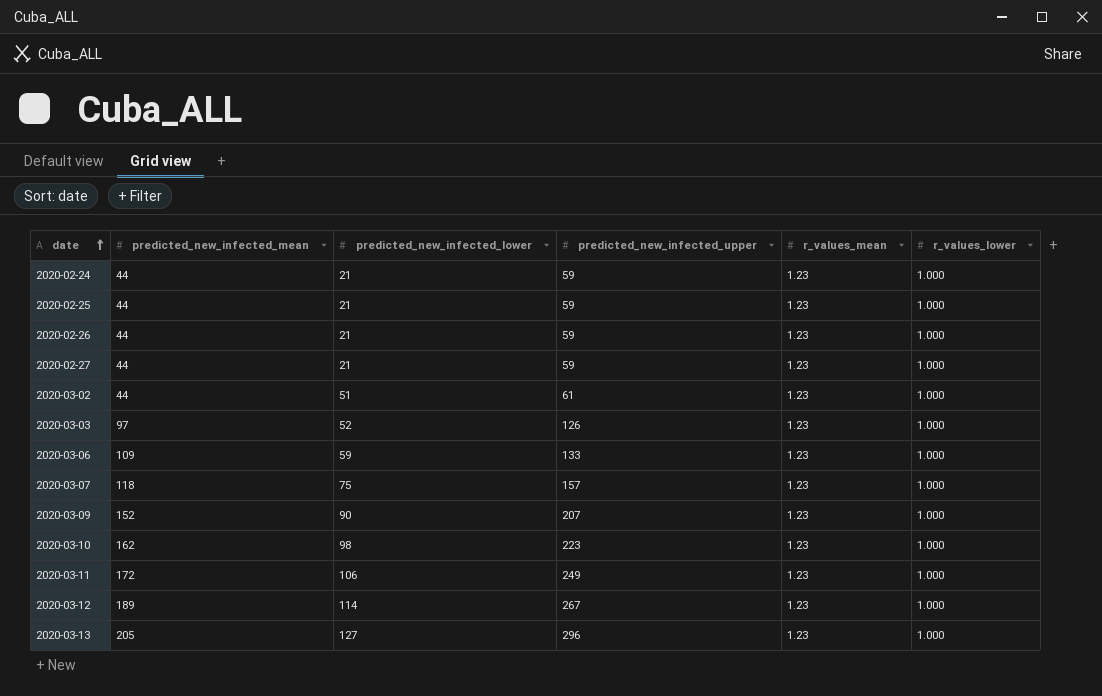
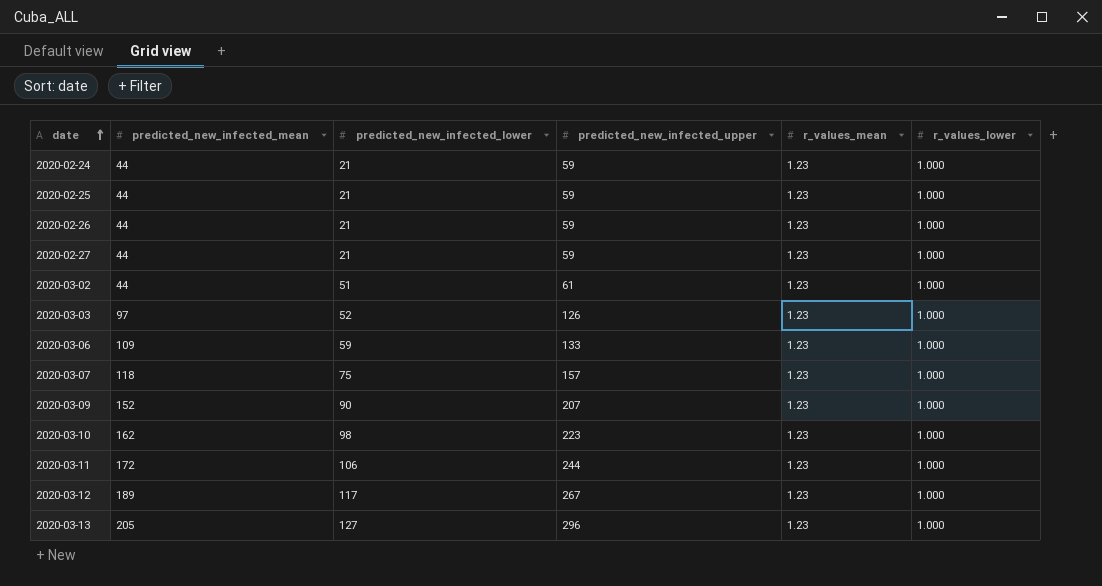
2020-03-11 | predicted_new_infected_upper: 249 -> 244
2020-03-12 | predicted_new_infected_lower: 114 -> 117

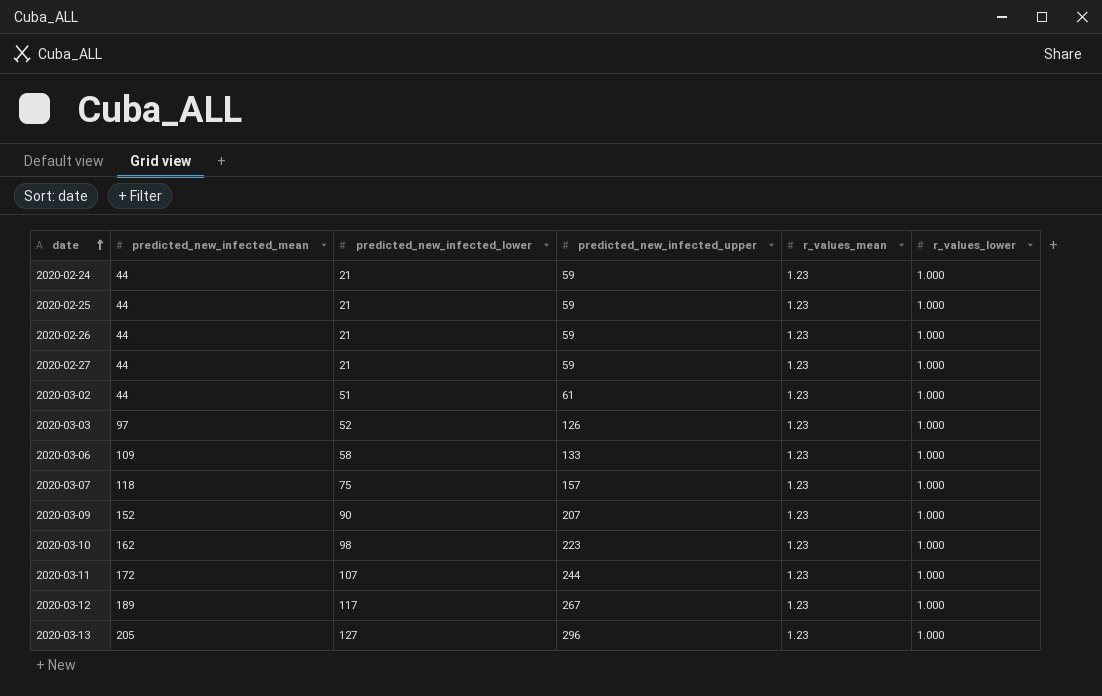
2020-03-06 | predicted_new_infected_lower: 59 -> 58
2020-03-11 | predicted_new_infected_lower: 106 -> 107

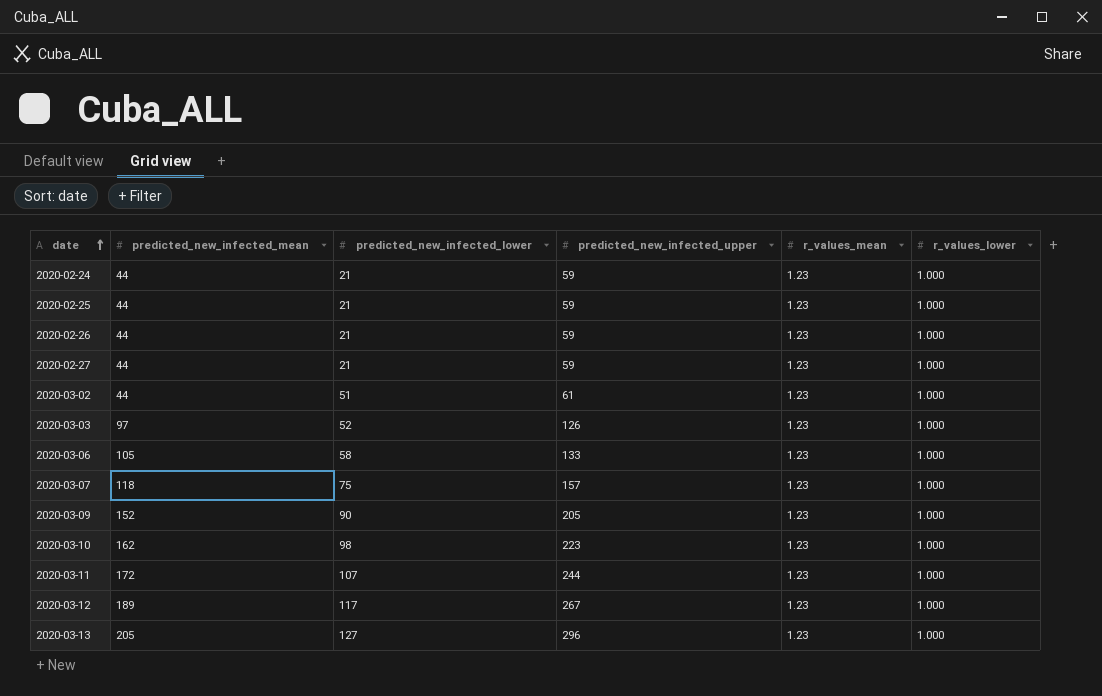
2020-03-06 | predicted_new_infected_mean: 109 -> 105
2020-03-09 | predicted_new_infected_upper: 207 -> 205

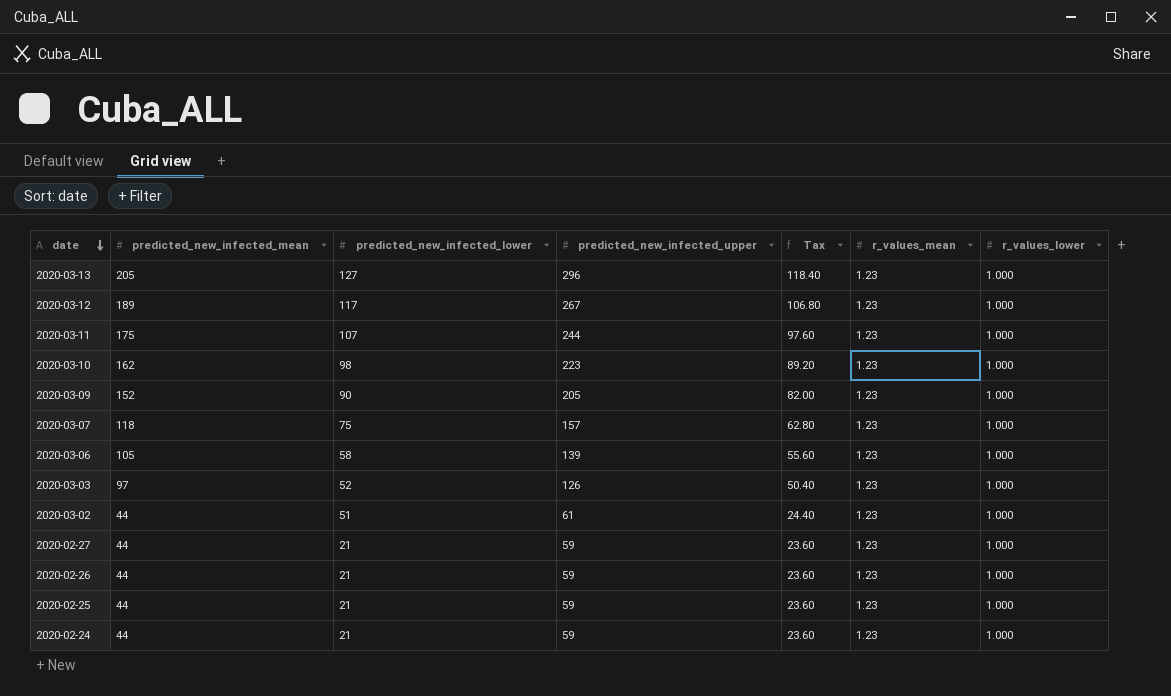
row order: date ascending -> date descending
column Tax | formula: none -> [predicted_new_infected_upper] * 0.4
2020-03-11 | predicted_new_infected_mean: 172 -> 175
2020-03-06 | predicted_new_infected_upper: 133 -> 139

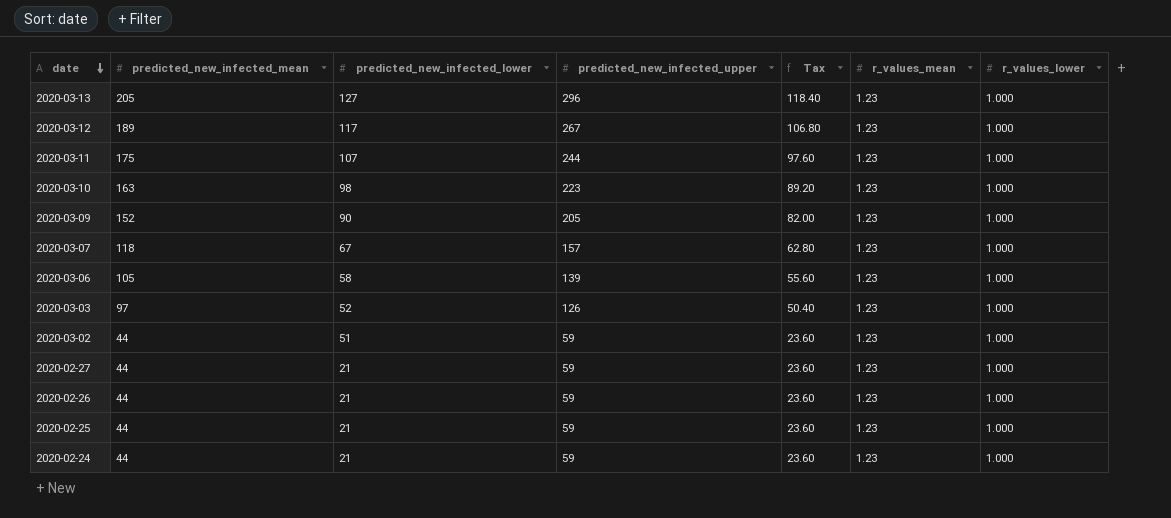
2020-03-10 | predicted_new_infected_mean: 162 -> 163
2020-03-07 | predicted_new_infected_lower: 75 -> 67
2020-03-02 | predicted_new_infected_upper: 61 -> 59
2020-03-02 | Tax: 24.40 -> 23.60

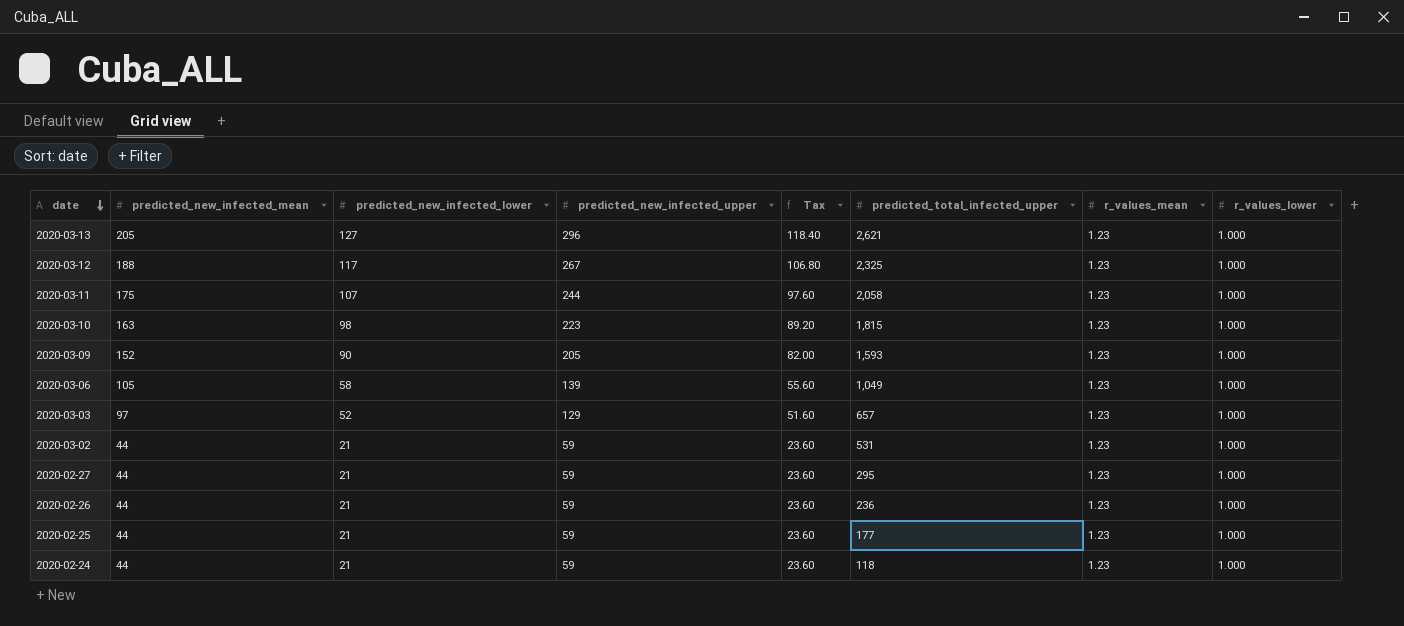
column predicted_total_infected_upper | position: none -> 6
row 2020-03-07: 118 | 67 | 157 | 62.80 | 1.23 | 1.000 -> none
2020-03-12 | predicted_new_infected_mean: 189 -> 188
2020-03-03 | predicted_new_infected_upper: 126 -> 129
2020-03-03 | Tax: 50.40 -> 51.60
2020-03-02 | predicted_new_infected_lower: 51 -> 21

